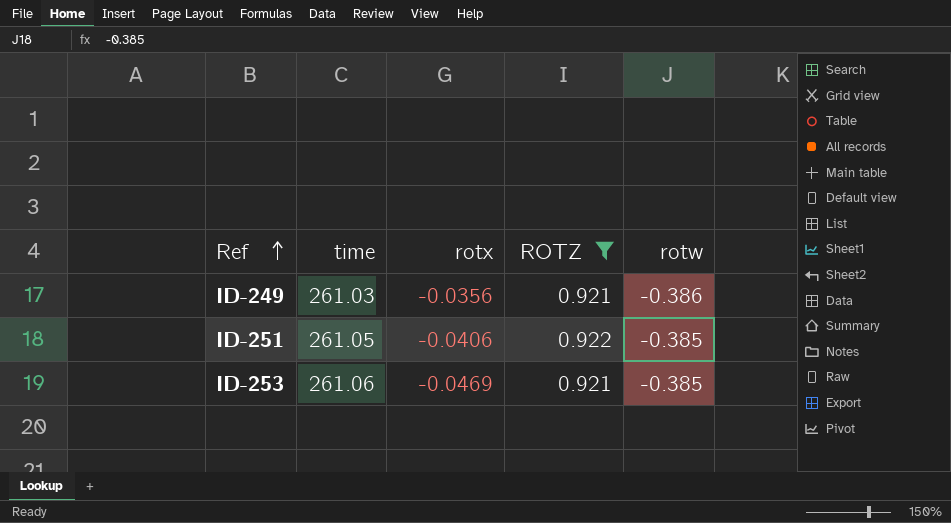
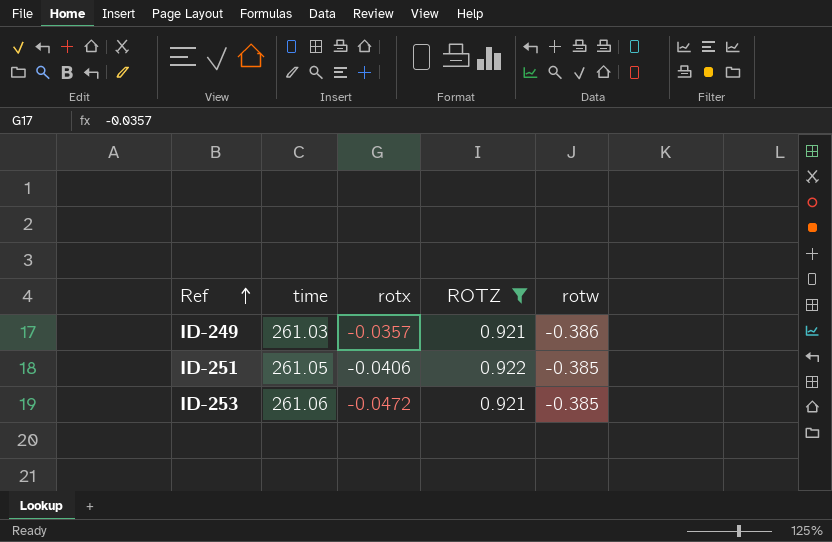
ID-249 | rotx: -0.0356 -> -0.0357
ID-253 | rotx: -0.0469 -> -0.0472

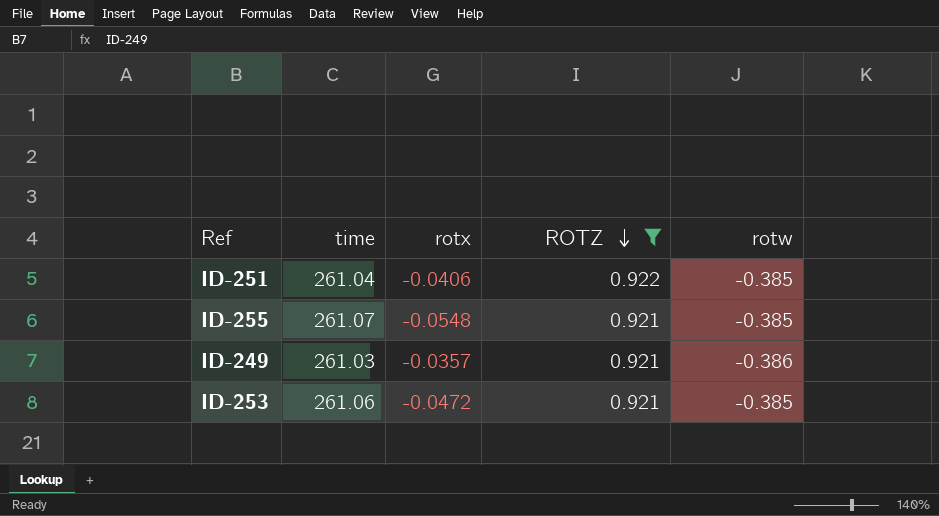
row order: Ref ascending -> ROTZ descending
ID-251 | time: 261.05 -> 261.04
row ID-255: none -> 261.07 | -0.0548 | 0.921 | -0.385

